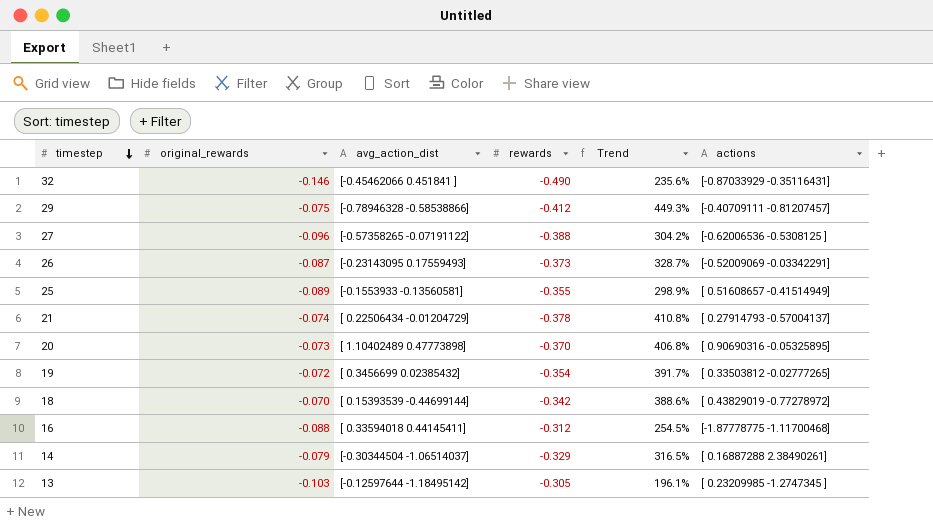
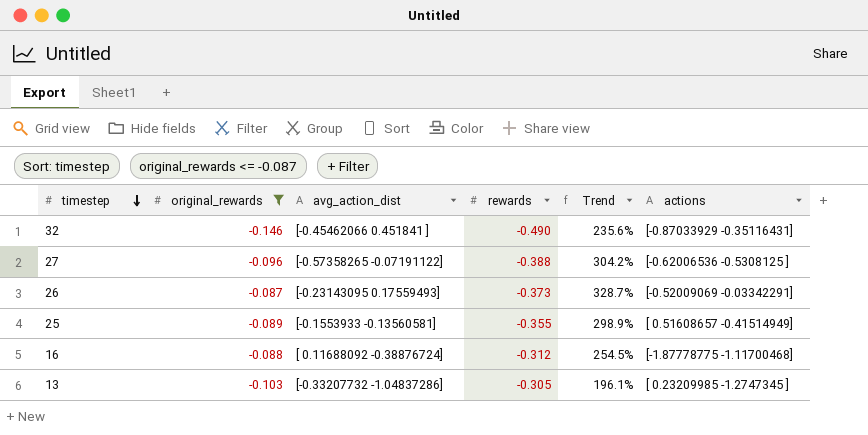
filter: none -> original_rewards <= -0.087
16 | avg_action_dist: [ 0.33594018 0.44145411] -> [ 0.11688092 -0.38876724]
13 | avg_action_dist: [-0.12597644 -1.18495142] -> [-0.33207732 -1.04837286]

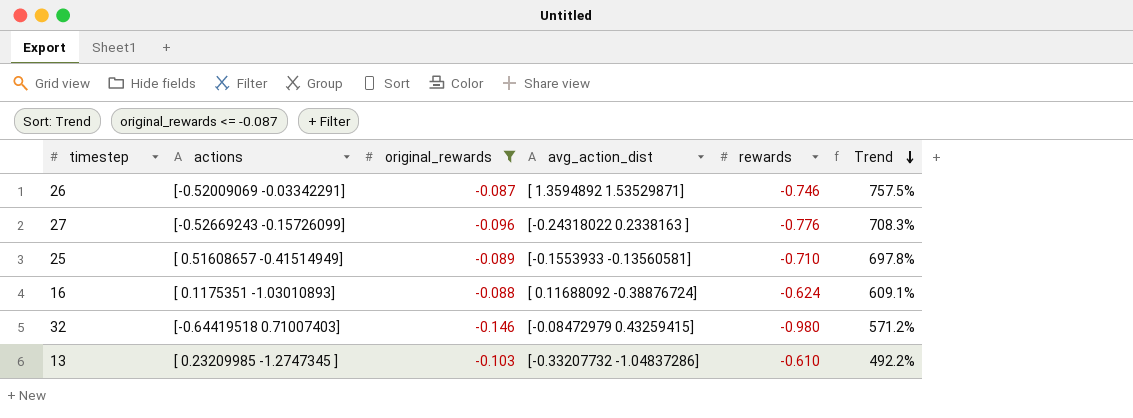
row order: timestep descending -> Trend descending
column actions | position: 6 -> 2
26 | avg_action_dist: [-0.23143095 0.17559493] -> [ 1.3594892 1.53529871]
26 | rewards: -0.373 -> -0.746
26 | Trend: 328.7% -> 757.5%
27 | actions: [-0.62006536 -0.5308125 ] -> [-0.52669243 -0.15726099]
27 | avg_action_dist: [-0.57358265 -0.07191122] -> [-0.24318022 0.2338163 ]
27 | rewards: -0.388 -> -0.776
27 | Trend: 304.2% -> 708.3%
25 | rewards: -0.355 -> -0.710
25 | Trend: 298.9% -> 697.8%
16 | actions: [-1.87778775 -1.11700468] -> [ 0.1175351 -1.03010893]
16 | rewards: -0.312 -> -0.624
16 | Trend: 254.5% -> 609.1%
32 | actions: [-0.87033929 -0.35116431] -> [-0.64419518 0.71007403]
32 | avg_action_dist: [-0.45462066 0.451841 ] -> [-0.08472979 0.43259415]
32 | rewards: -0.490 -> -0.980
32 | Trend: 235.6% -> 571.2%
13 | rewards: -0.305 -> -0.610
13 | Trend: 196.1% -> 492.2%

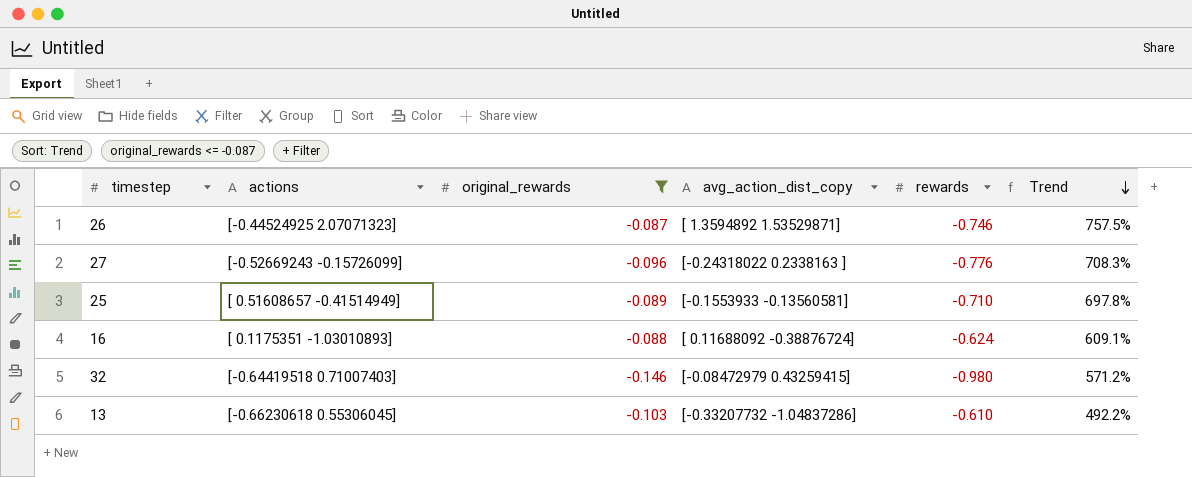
column name: avg_action_dist -> avg_action_dist_copy
26 | actions: [-0.52009069 -0.03342291] -> [-0.44524925 2.07071323]
13 | actions: [ 0.23209985 -1.2747345 ] -> [-0.66230618 0.55306045]

